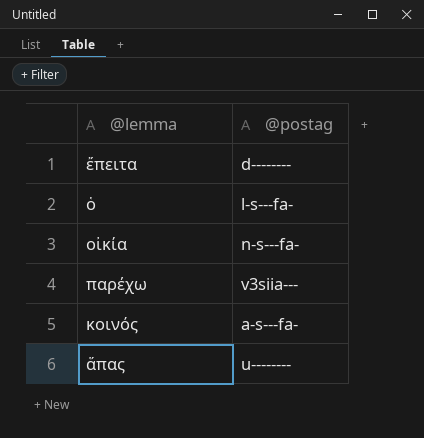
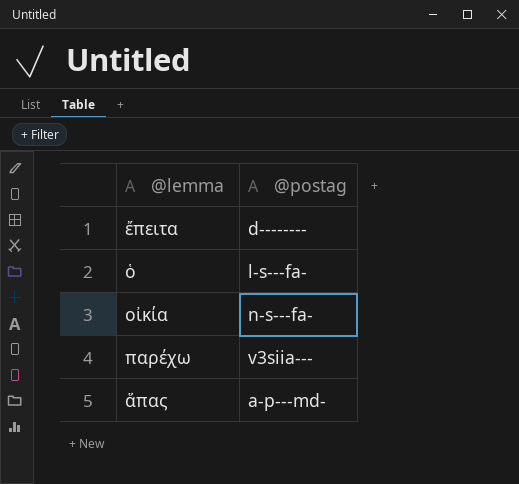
row κοινός: a-s---fa- -> none
ἅπας | @postag: u-------- -> a-p---md-

